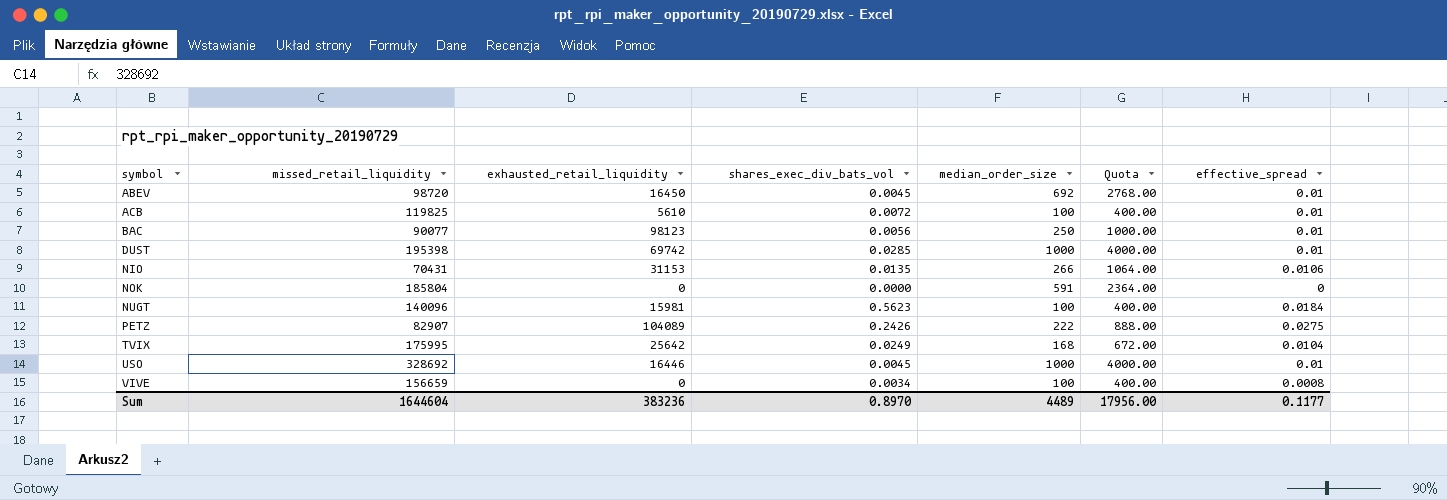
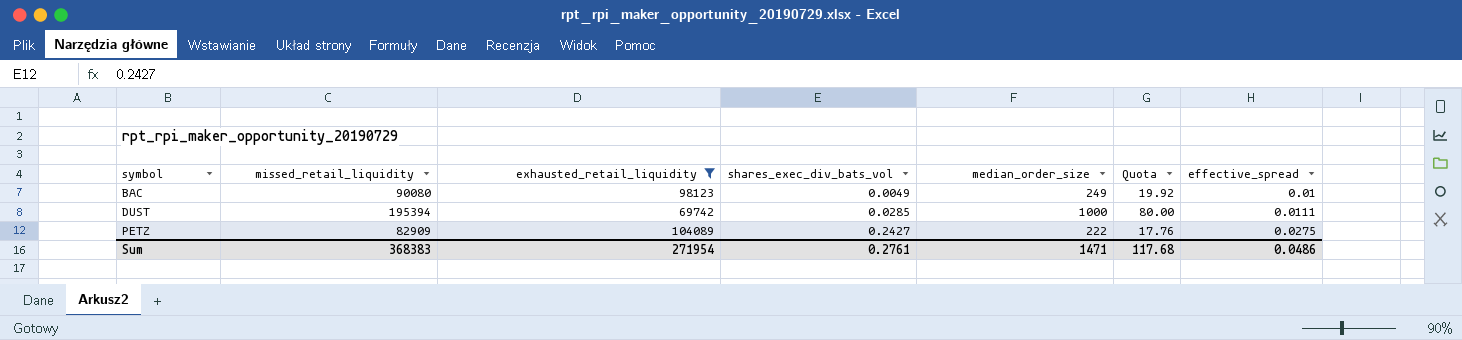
filter: none -> exhausted_retail_liquidity >= 69742
column Quota | formula: [median_order_size] * 4 -> [median_order_size] * 0.08
BAC | missed_retail_liquidity: 90077 -> 90080
BAC | shares_exec_div_bats_vol: 0.0056 -> 0.0049
BAC | median_order_size: 250 -> 249
DUST | missed_retail_liquidity: 195398 -> 195394
DUST | effective_spread: 0.01 -> 0.0111
PETZ | missed_retail_liquidity: 82907 -> 82909
PETZ | shares_exec_div_bats_vol: 0.2426 -> 0.2427
Sum | missed_retail_liquidity: 1644604 -> 368383
Sum | exhausted_retail_liquidity: 383236 -> 271954
Sum | shares_exec_div_bats_vol: 0.8970 -> 0.2761
Sum | median_order_size: 4489 -> 1471
Sum | Quota: 17956.00 -> 117.68
Sum | effective_spread: 0.1177 -> 0.0486

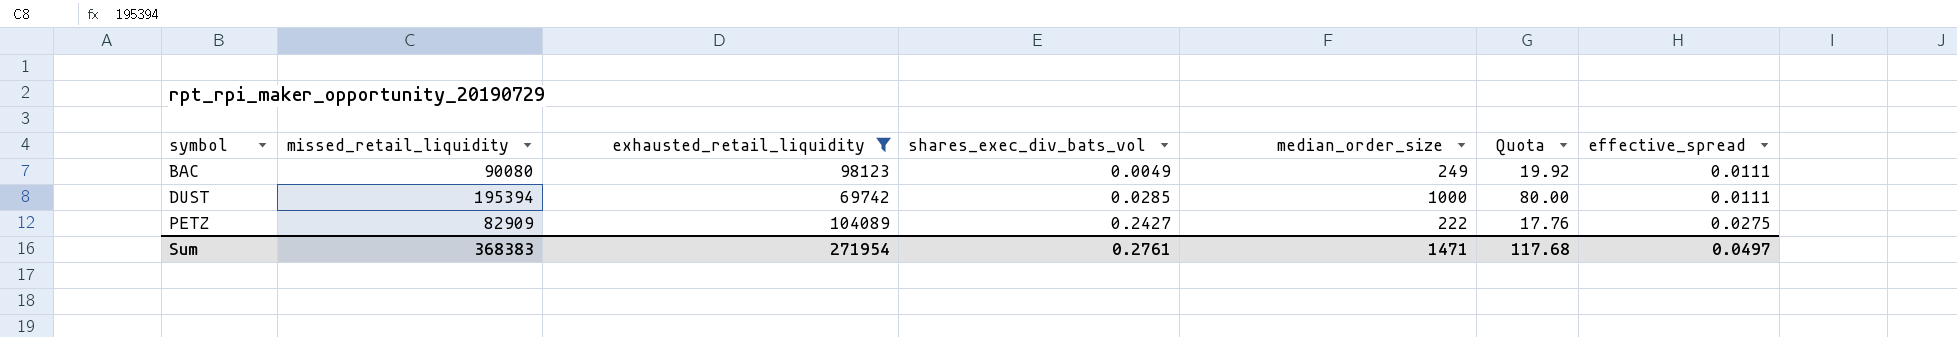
BAC | effective_spread: 0.01 -> 0.0111
Sum | effective_spread: 0.0486 -> 0.0497

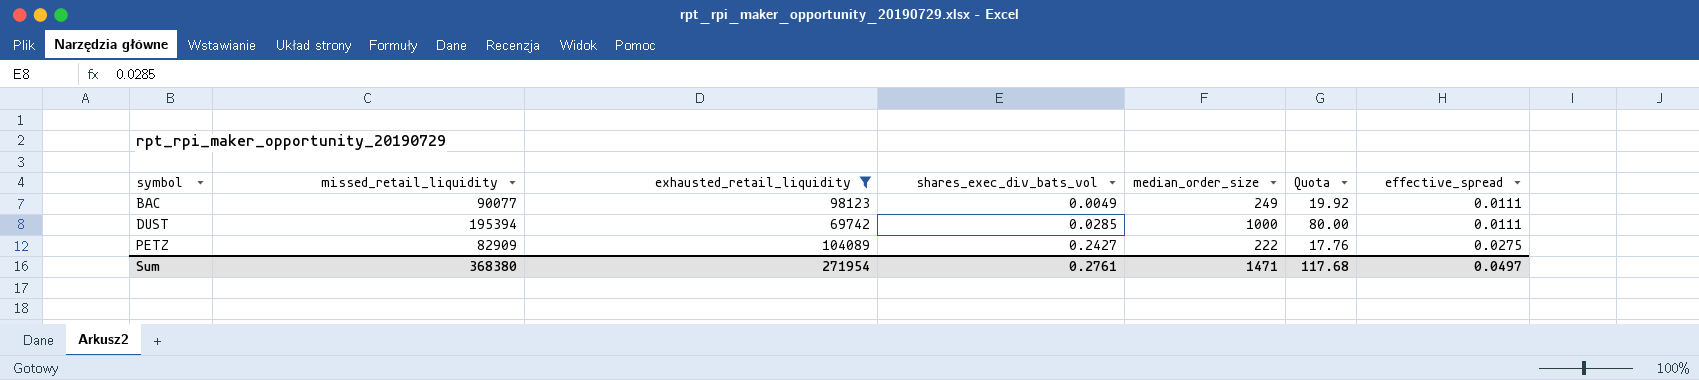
BAC | missed_retail_liquidity: 90080 -> 90077
Sum | missed_retail_liquidity: 368383 -> 368380

